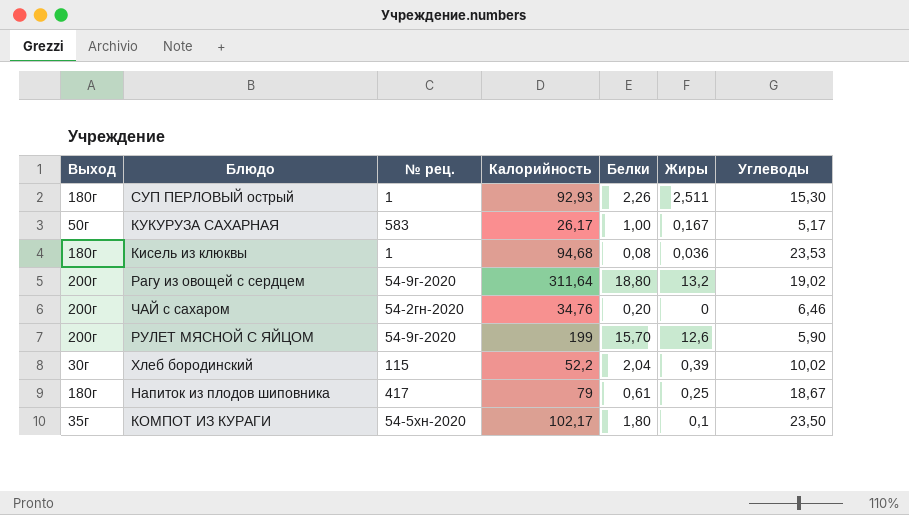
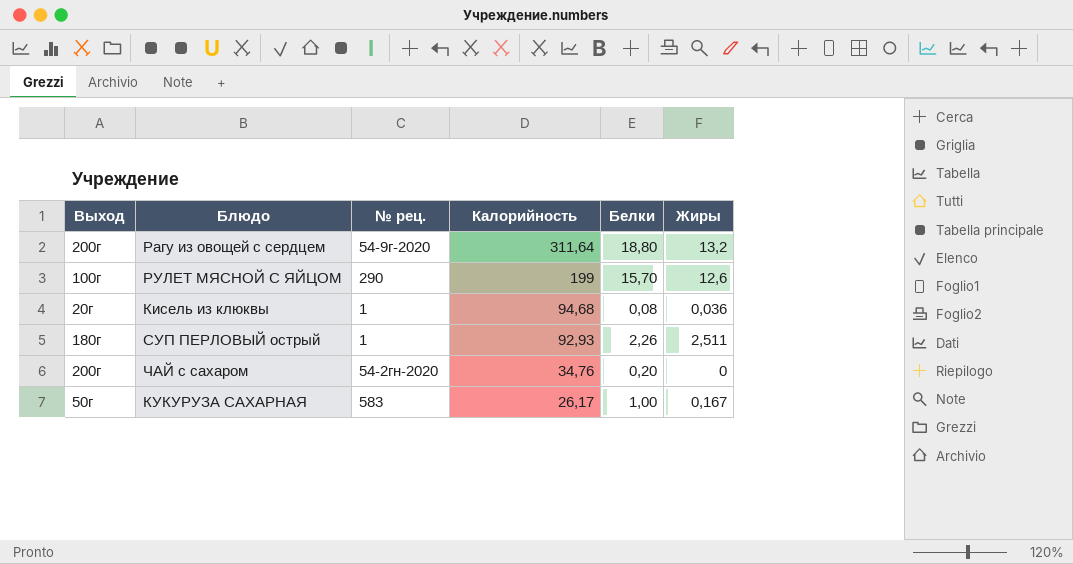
row order: none -> Калорийность descending
column Углеводы | position: 7 -> none
row Хлеб бородинский: 30г | 115 | 52,2 | 2,04 | 0,39 | 10,02 -> none
row Напиток из плодов шиповника: 180г | 417 | 79 | 0,61 | 0,25 | 18,67 -> none
row КОМПОТ ИЗ КУРАГИ: 35г | 54-5хн-2020 | 102,17 | 1,80 | 0,1 | 23,50 -> none
РУЛЕТ МЯСНОЙ С ЯЙЦОМ | Выход: 200г -> 100г
РУЛЕТ МЯСНОЙ С ЯЙЦОМ | № рец.: 54-9г-2020 -> 290
Кисель из клюквы | Выход: 180г -> 20г

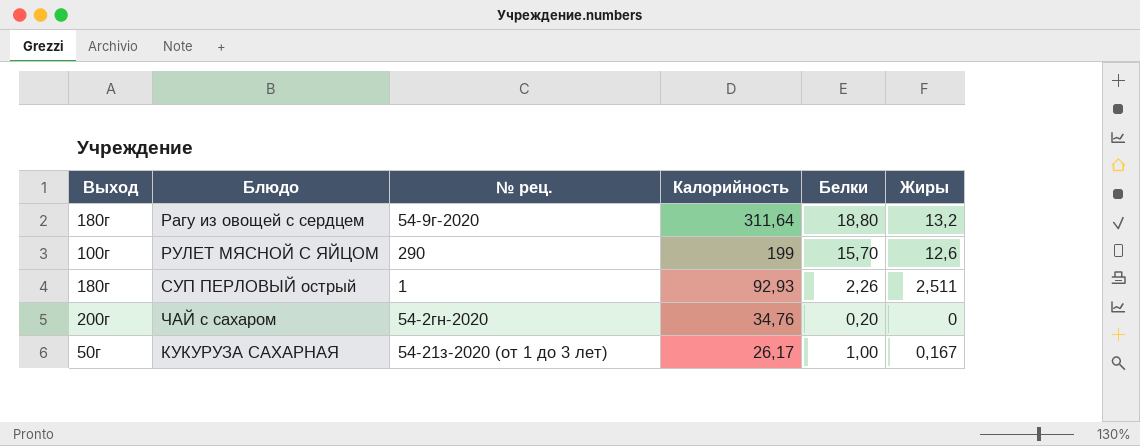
row Кисель из клюквы: 20г | 1 | 94,68 | 0,08 | 0,036 -> none
Рагу из овощей с сердцем | Выход: 200г -> 180г
КУКУРУЗА САХАРНАЯ | № рец.: 583 -> 54-21з-2020 (от 1 до 3 лет)

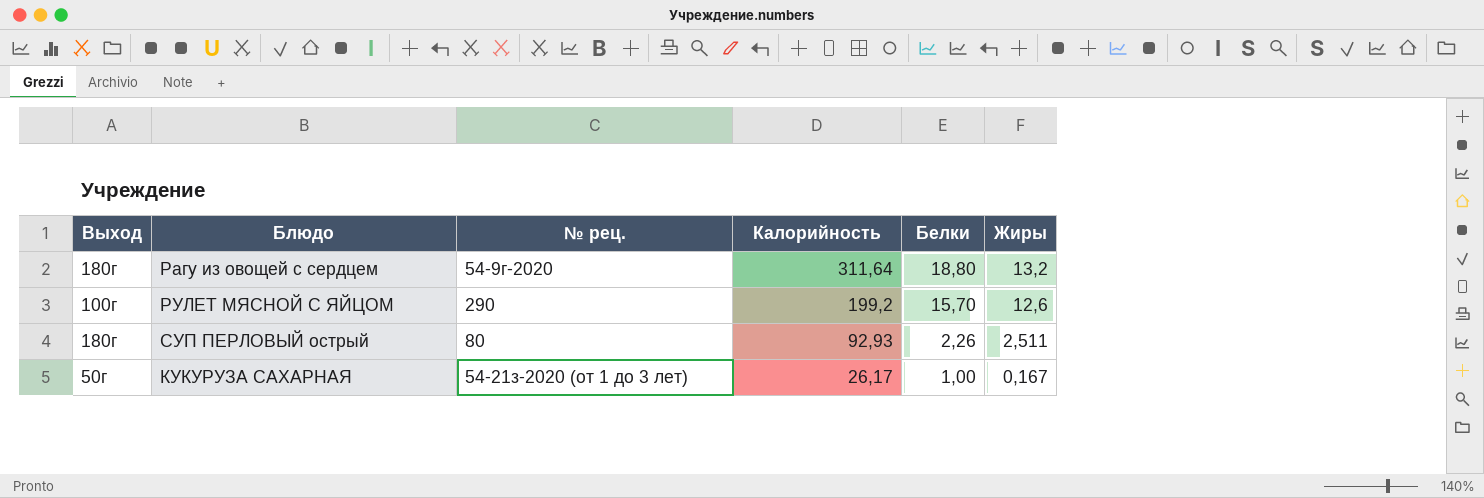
row ЧАЙ с сахаром: 200г | 54-2гн-2020 | 34,76 | 0,20 | 0 -> none
РУЛЕТ МЯСНОЙ С ЯЙЦОМ | Калорийность: 199 -> 199,2
СУП ПЕРЛОВЫЙ острый | № рец.: 1 -> 80

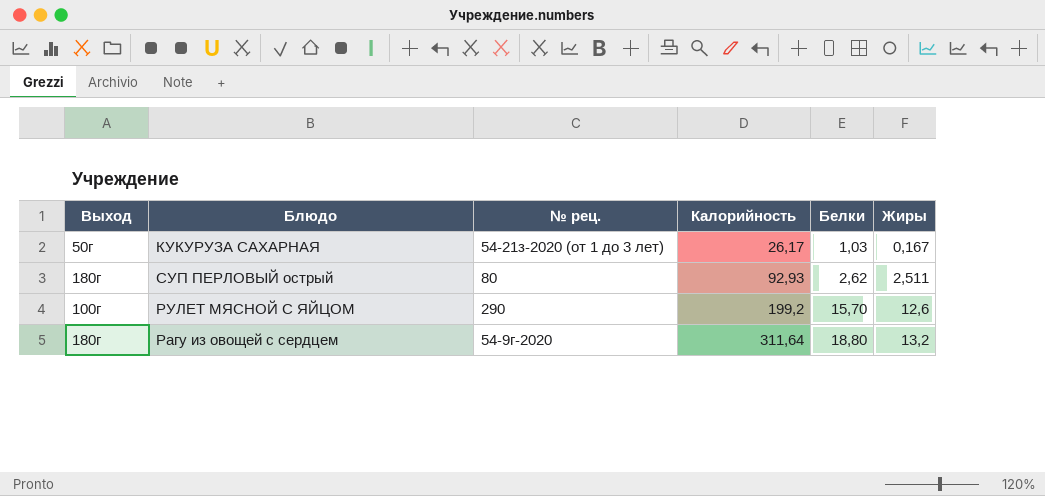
row order: Калорийность descending -> Калорийность ascending
КУКУРУЗА САХАРНАЯ | Белки: 1,00 -> 1,03
СУП ПЕРЛОВЫЙ острый | Белки: 2,26 -> 2,62

